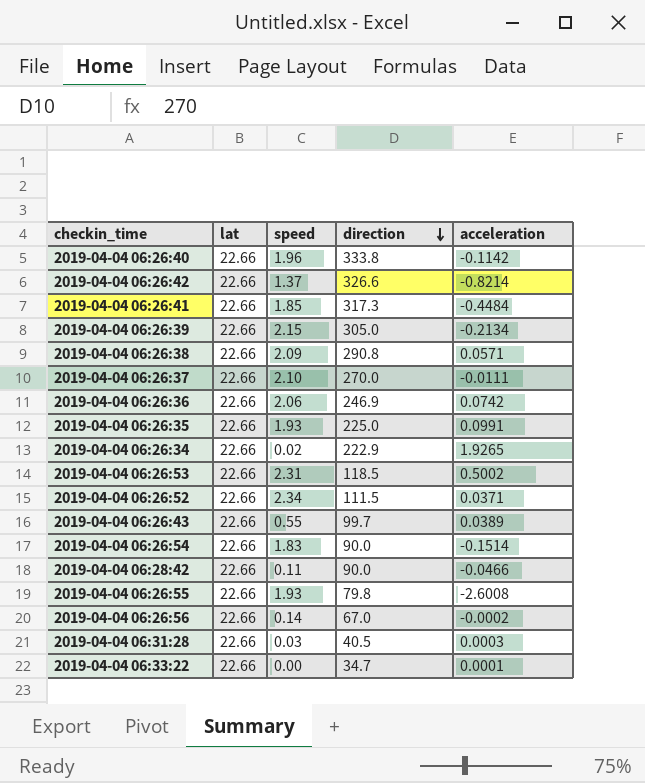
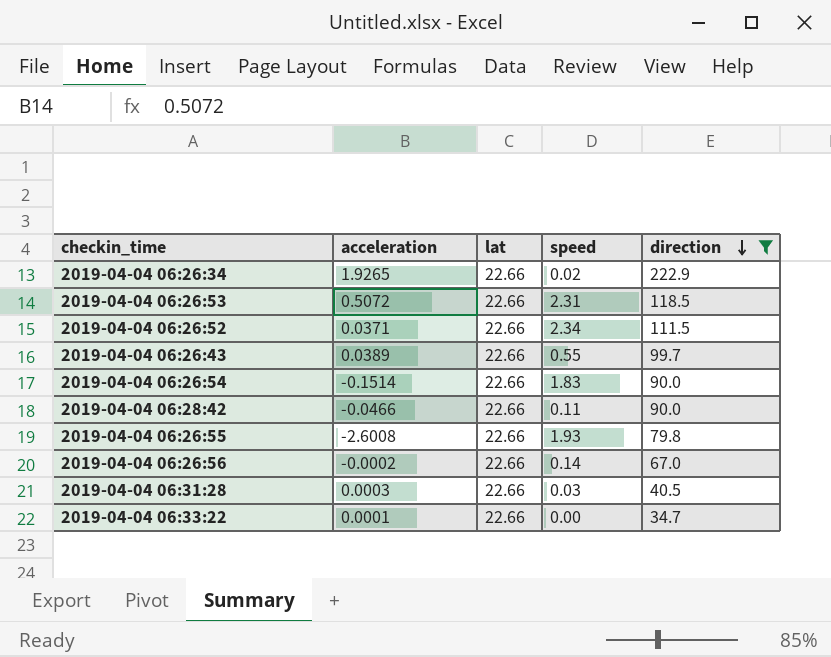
filter: none -> direction <= 222.9
column acceleration | position: 5 -> 2
2019-04-04 06:26:53 | acceleration: 0.5002 -> 0.5072

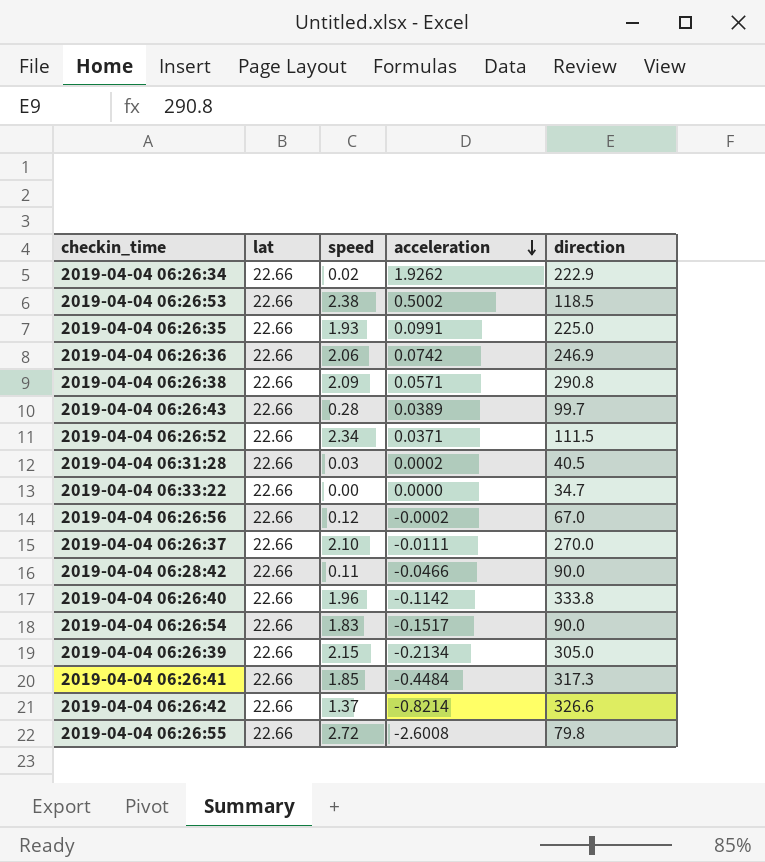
filter: direction <= 222.9 -> none
row order: direction descending -> acceleration descending
column acceleration | position: 2 -> 4
2019-04-04 06:26:34 | acceleration: 1.9265 -> 1.9262
2019-04-04 06:26:53 | speed: 2.31 -> 2.38
2019-04-04 06:26:53 | acceleration: 0.5072 -> 0.5002
2019-04-04 06:26:43 | speed: 0.55 -> 0.28
2019-04-04 06:31:28 | acceleration: 0.0003 -> 0.0002
2019-04-04 06:33:22 | acceleration: 0.0001 -> 0.0000
2019-04-04 06:26:56 | speed: 0.14 -> 0.12
2019-04-04 06:26:54 | acceleration: -0.1514 -> -0.1517
2019-04-04 06:26:55 | speed: 1.93 -> 2.72

